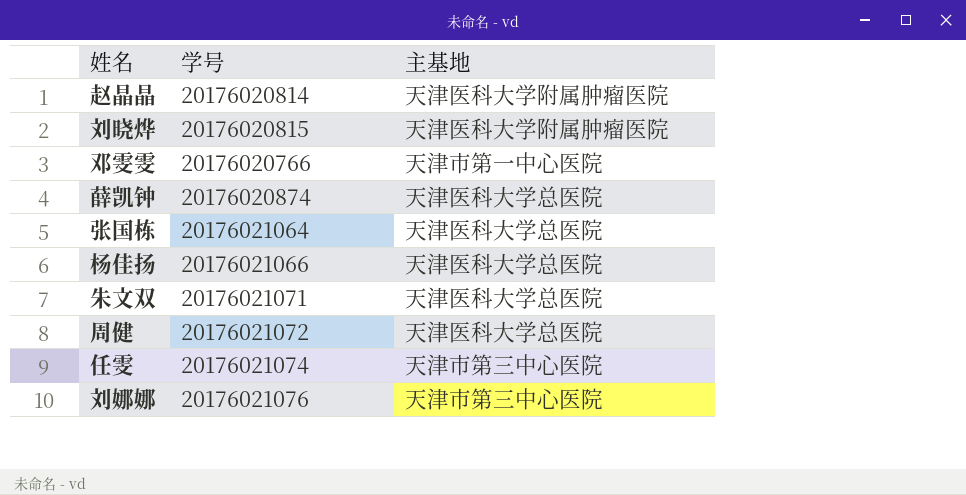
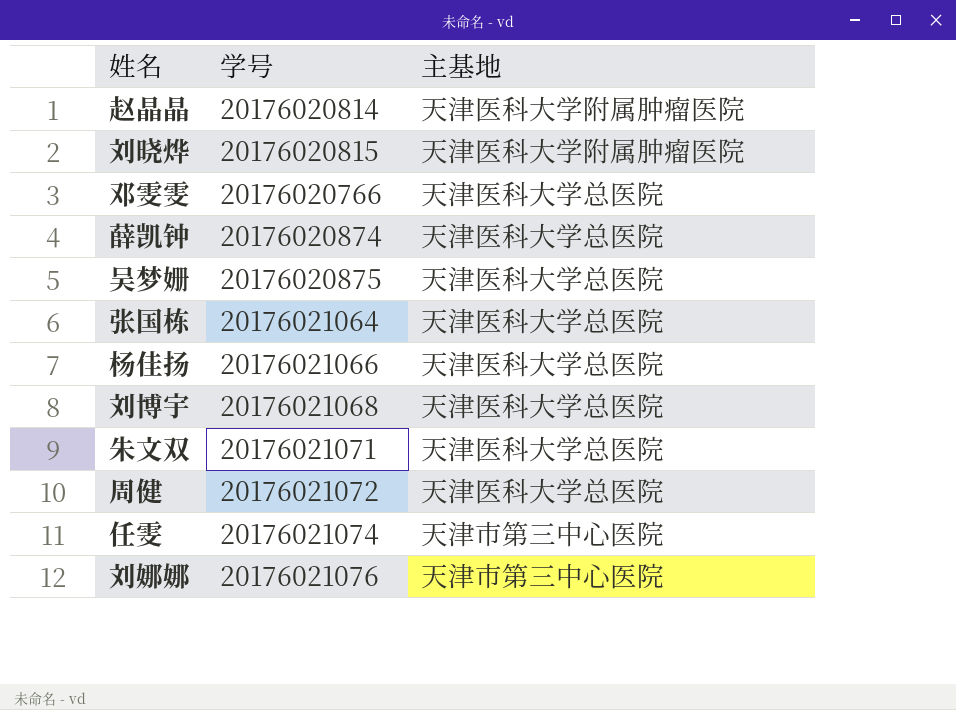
邓雯雯 | 主基地: 天津市第一中心医院 -> 天津医科大学总医院
row 吴梦姗: none -> 20176020875 | 天津医科大学总医院
row 刘博宇: none -> 20176021068 | 天津医科大学总医院

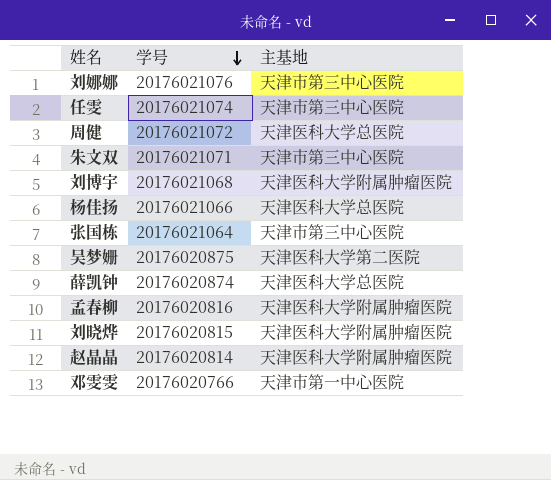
row order: none -> 学号 descending
朱文双 | 主基地: 天津医科大学总医院 -> 天津市第三中心医院
刘博宇 | 主基地: 天津医科大学总医院 -> 天津医科大学附属肿瘤医院
张国栋 | 主基地: 天津医科大学总医院 -> 天津市第三中心医院
吴梦姗 | 主基地: 天津医科大学总医院 -> 天津医科大学第二医院
row 孟春柳: none -> 20176020816 | 天津医科大学附属肿瘤医院
邓雯雯 | 主基地: 天津医科大学总医院 -> 天津市第一中心医院

